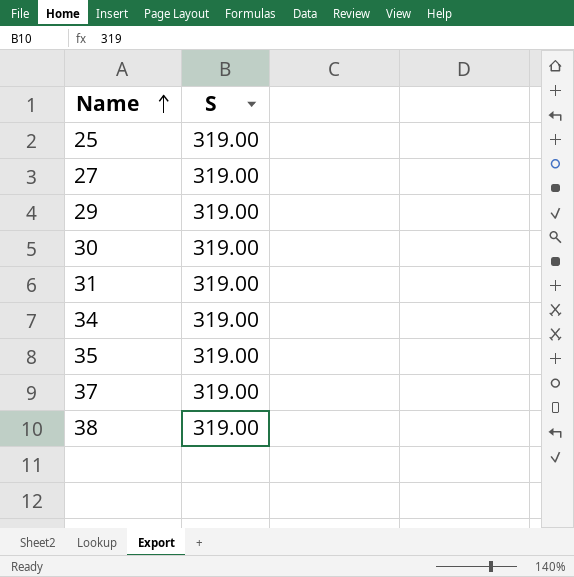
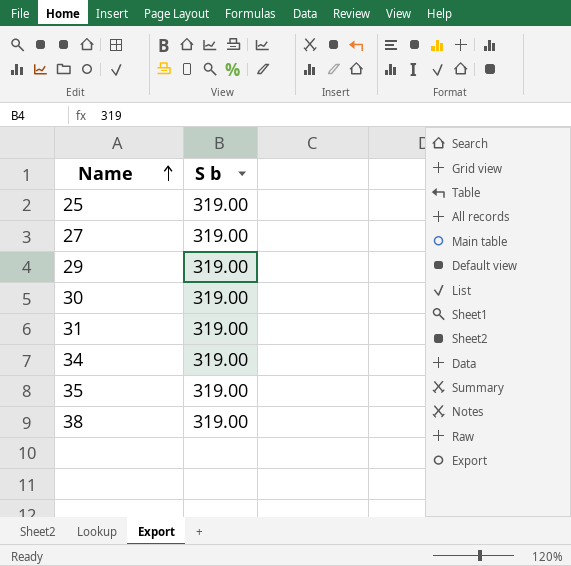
column name: S -> S b
row 37: 319.00 -> none

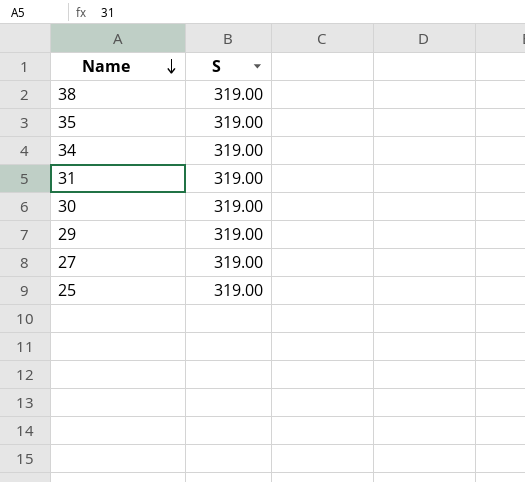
row order: Name ascending -> Name descending
column name: S b -> S

